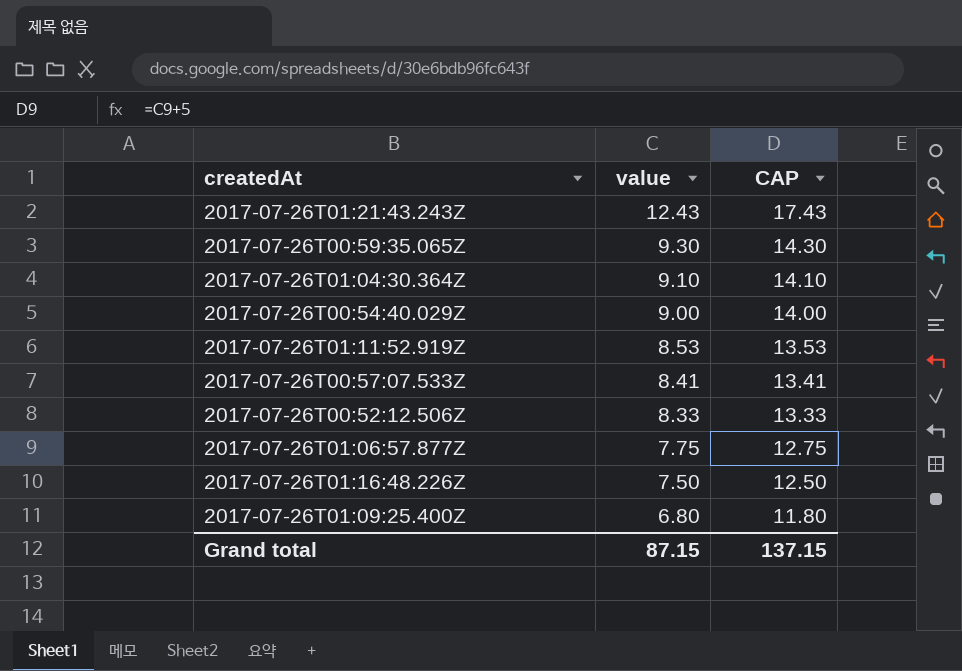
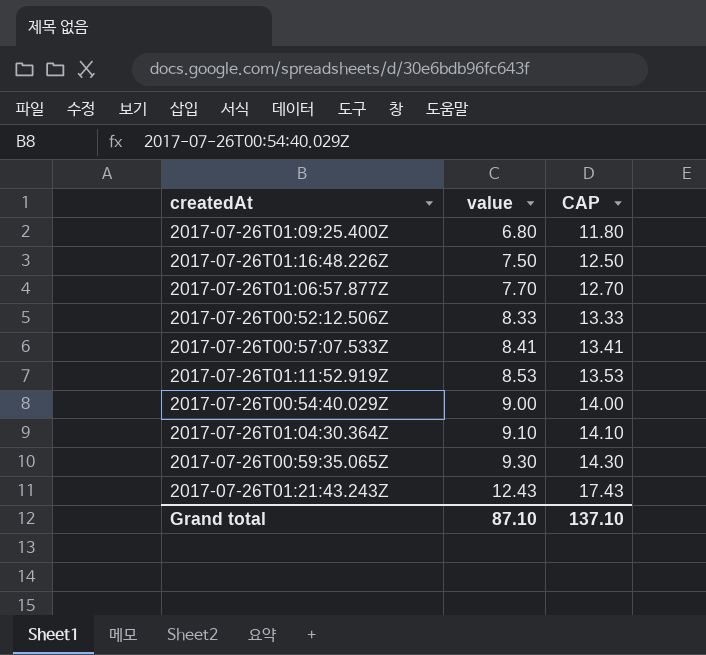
row order: value descending -> value ascending
2017-07-26T01:06:57.877Z | value: 7.75 -> 7.70
2017-07-26T01:06:57.877Z | CAP: 12.75 -> 12.70
Grand total | value: 87.15 -> 87.10
Grand total | CAP: 137.15 -> 137.10

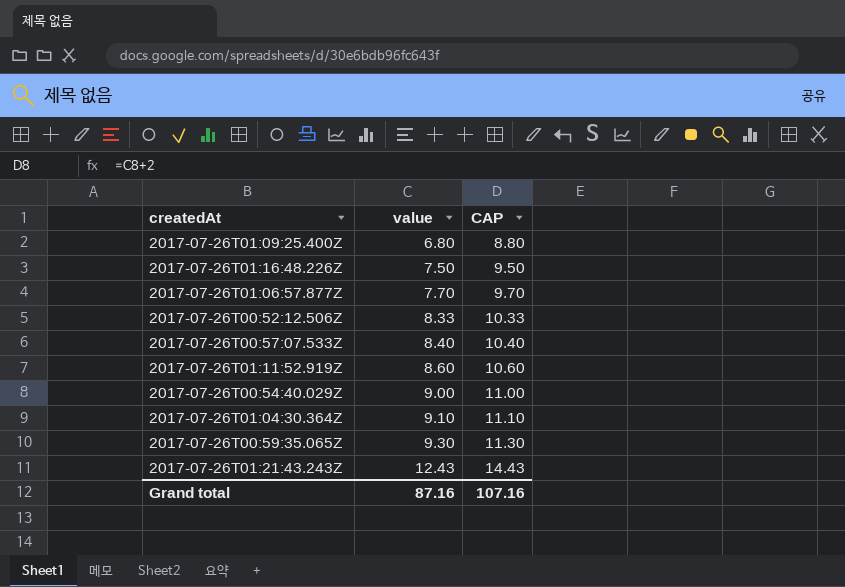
column CAP | formula: [value] + 5 -> [value] + 2
2017-07-26T00:57:07.533Z | value: 8.41 -> 8.40
2017-07-26T01:11:52.919Z | value: 8.53 -> 8.60
Grand total | value: 87.10 -> 87.16
Grand total | CAP: 137.10 -> 107.16

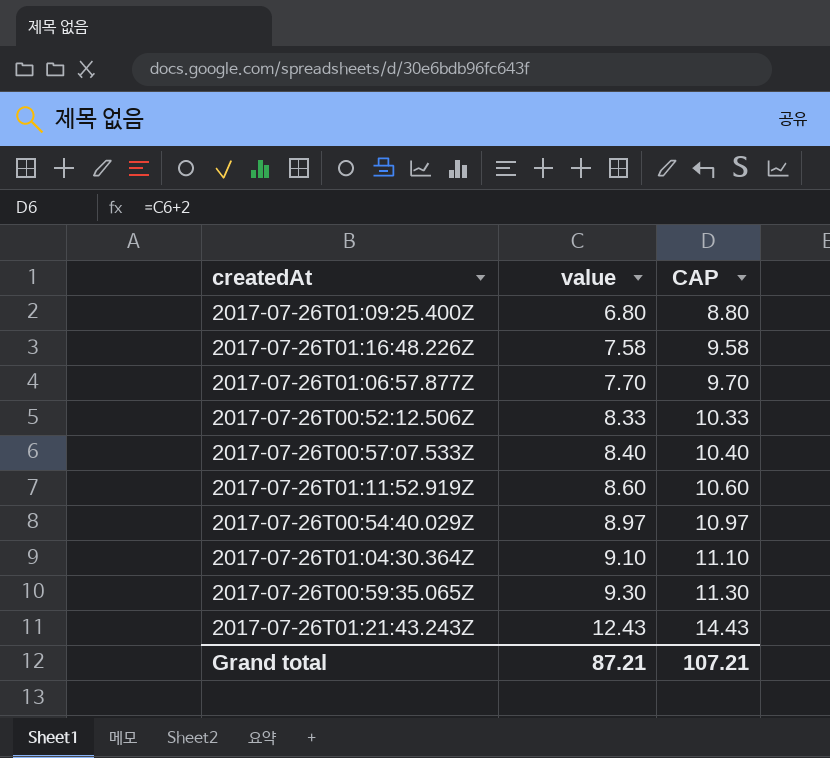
2017-07-26T01:16:48.226Z | value: 7.50 -> 7.58
2017-07-26T01:16:48.226Z | CAP: 9.50 -> 9.58
2017-07-26T00:54:40.029Z | value: 9.00 -> 8.97
2017-07-26T00:54:40.029Z | CAP: 11.00 -> 10.97
Grand total | value: 87.16 -> 87.21
Grand total | CAP: 107.16 -> 107.21

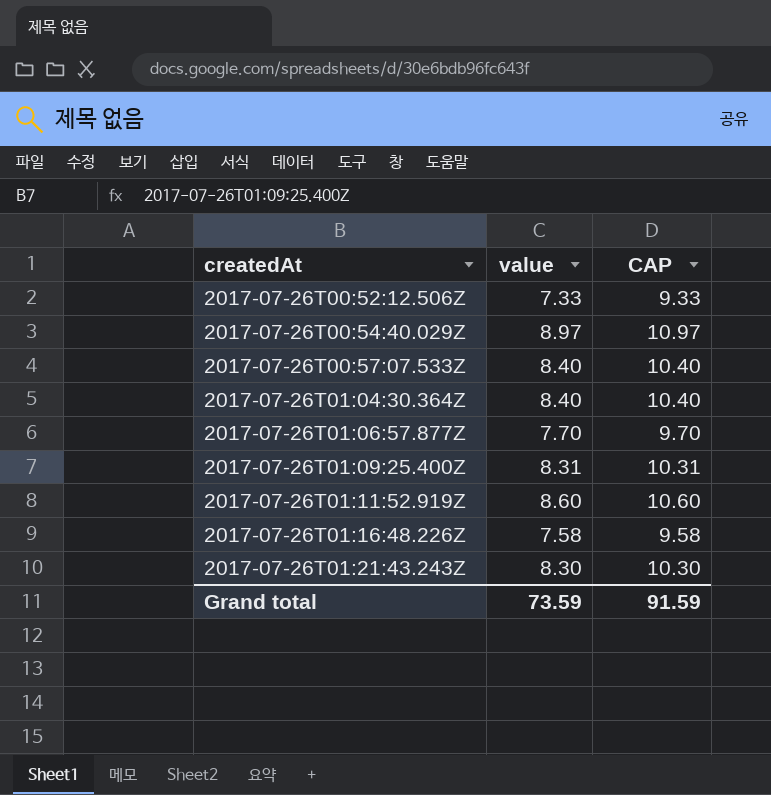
row order: value ascending -> createdAt ascending
row 2017-07-26T00:59:35.065Z: 9.30 | 11.30 -> none
2017-07-26T00:52:12.506Z | value: 8.33 -> 7.33
2017-07-26T00:52:12.506Z | CAP: 10.33 -> 9.33
2017-07-26T01:04:30.364Z | value: 9.10 -> 8.40
2017-07-26T01:04:30.364Z | CAP: 11.10 -> 10.40
2017-07-26T01:09:25.400Z | value: 6.80 -> 8.31
2017-07-26T01:09:25.400Z | CAP: 8.80 -> 10.31
2017-07-26T01:21:43.243Z | value: 12.43 -> 8.30
2017-07-26T01:21:43.243Z | CAP: 14.43 -> 10.30
Grand total | value: 87.21 -> 73.59
Grand total | CAP: 107.21 -> 91.59

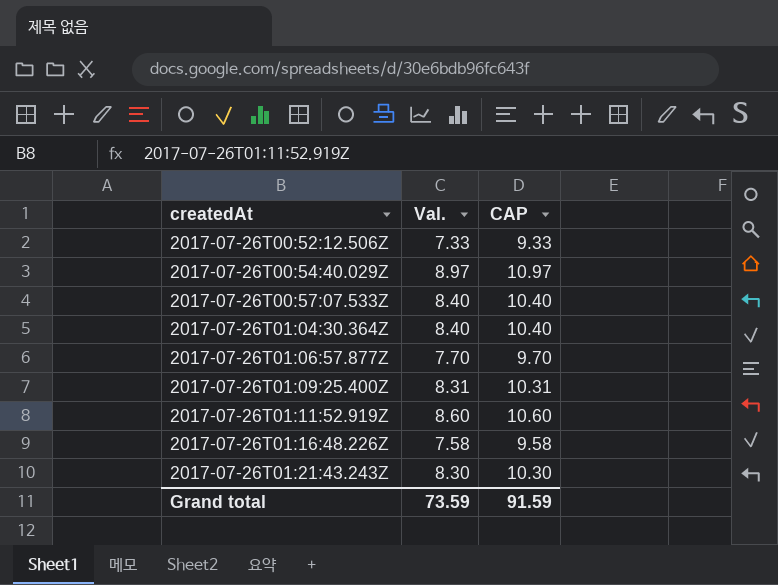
column name: value -> Val.

